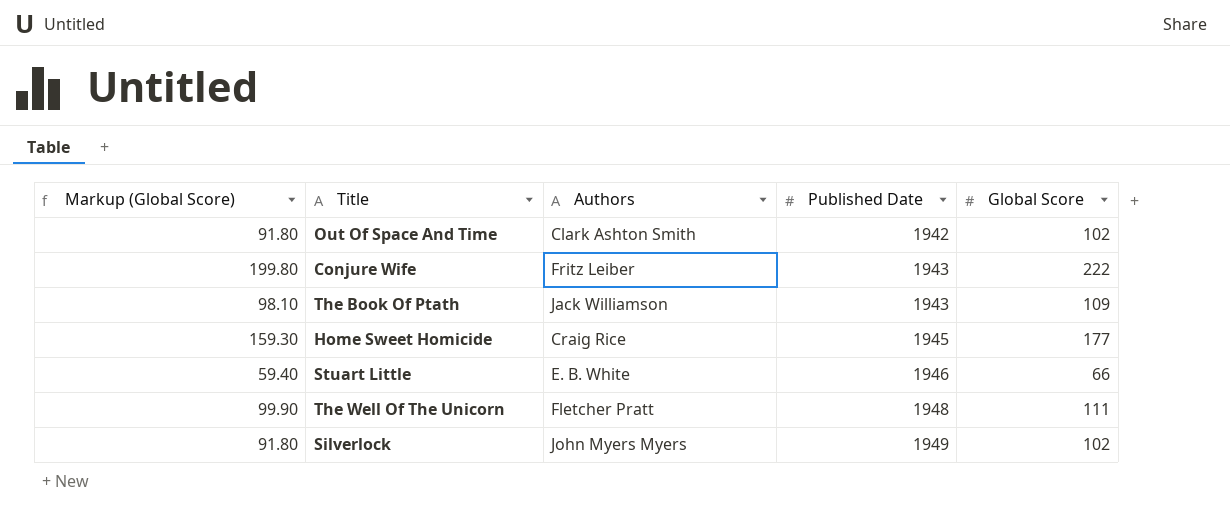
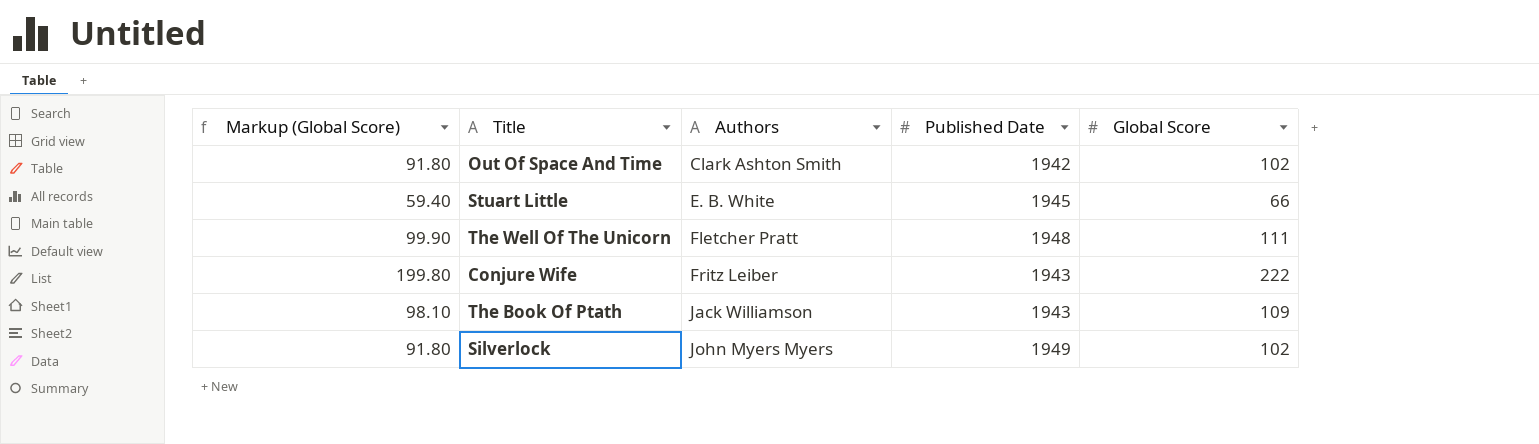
row order: Published Date ascending -> Authors ascending
row Home Sweet Homicide: 159.30 | Craig Rice | 1945 | 177 -> none
Stuart Little | Published Date: 1946 -> 1945

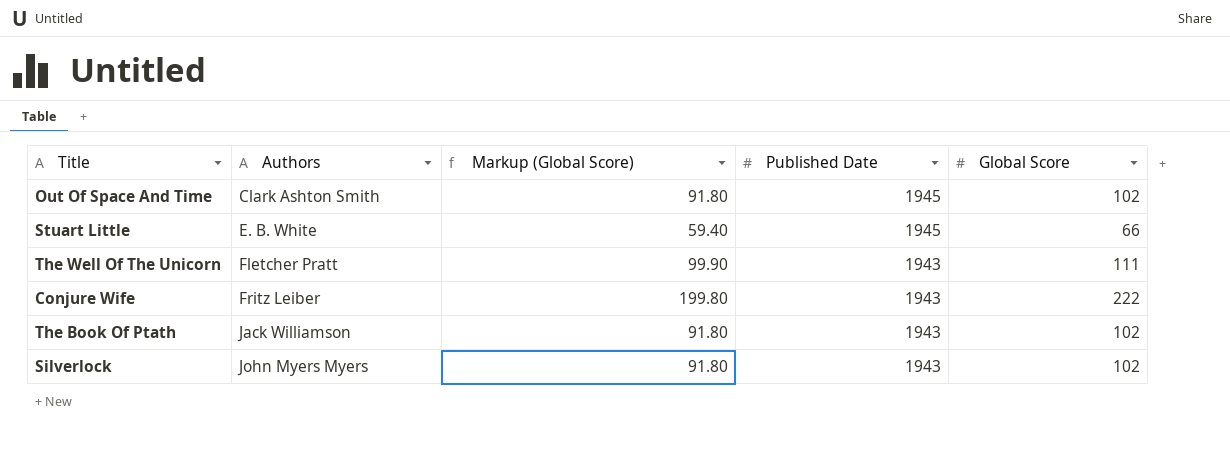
column Markup (Global Score) | position: 1 -> 3
Out Of Space And Time | Published Date: 1942 -> 1945
The Well Of The Unicorn | Published Date: 1948 -> 1943
The Book Of Ptath | Markup (Global Score): 98.10 -> 91.80
The Book Of Ptath | Global Score: 109 -> 102
Silverlock | Published Date: 1949 -> 1943

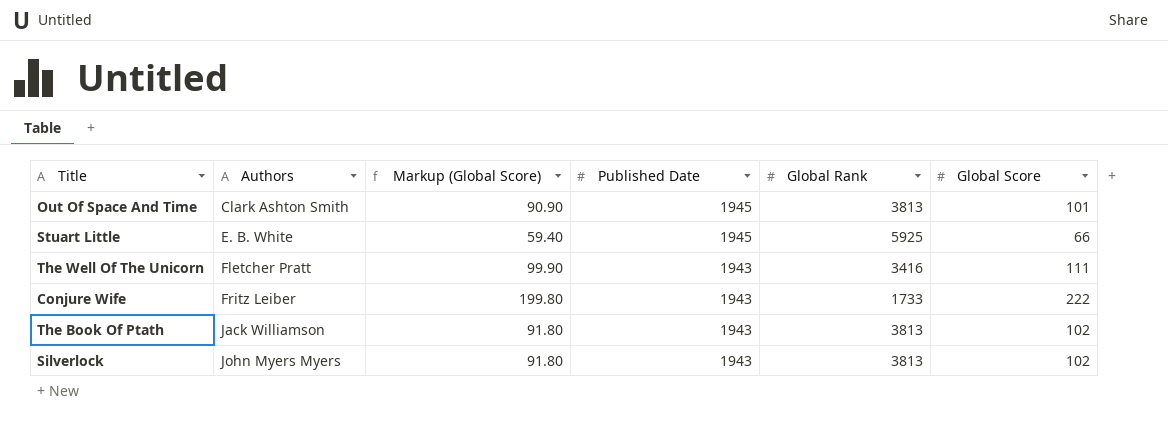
column Global Rank | position: none -> 5
Out Of Space And Time | Markup (Global Score): 91.80 -> 90.90
Out Of Space And Time | Global Score: 102 -> 101

